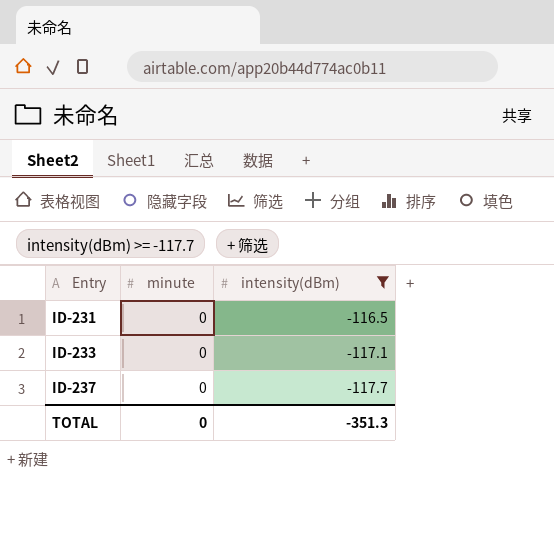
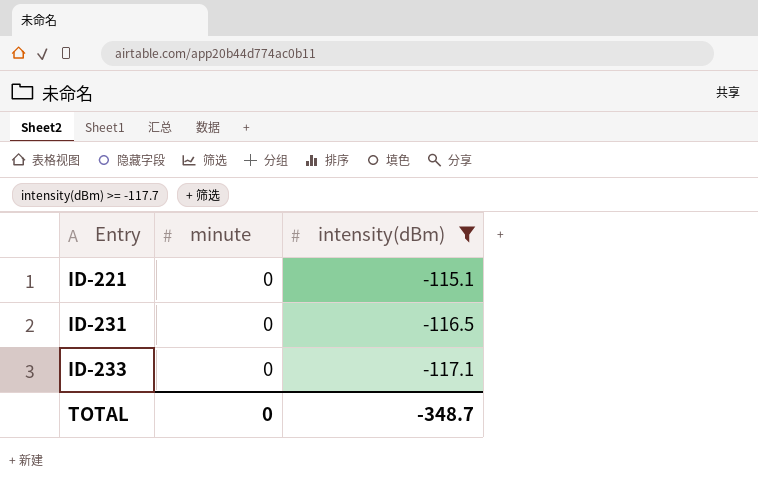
row ID-237: 0 | -117.7 -> none
row ID-221: none -> 0 | -115.1
TOTAL | intensity(dBm): -351.3 -> -348.7

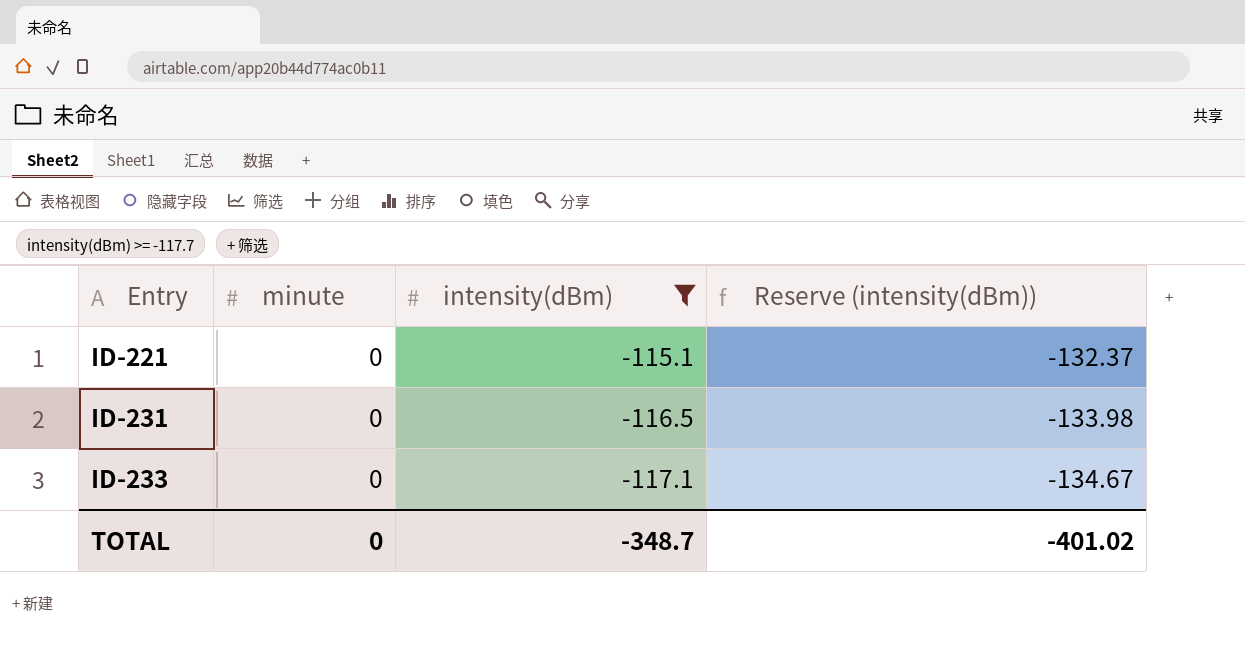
column Reserve (intensity(dBm)) | formula: none -> [intensity(dBm)] * 1.15

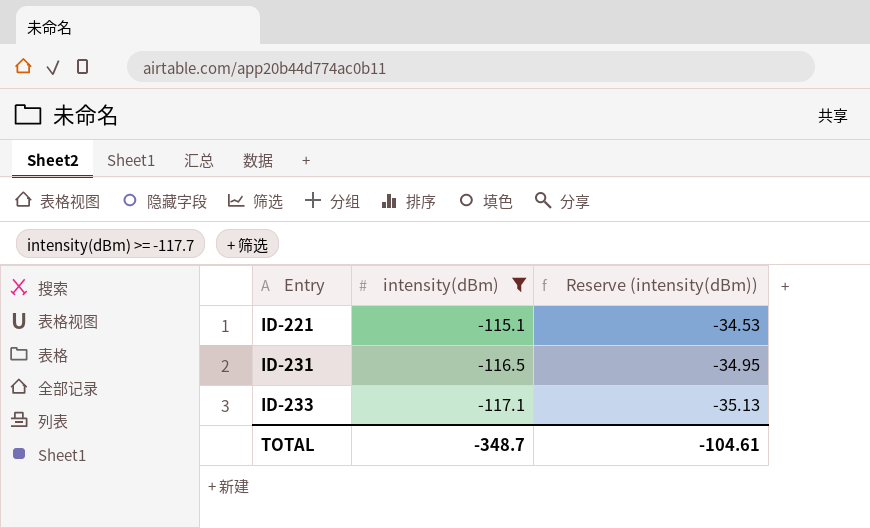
column minute | position: 2 -> none
column Reserve (intensity(dBm)) | formula: [intensity(dBm)] * 1.15 -> [intensity(dBm)] * 0.3
TOTAL | Reserve (intensity(dBm)): -401.02 -> -104.61

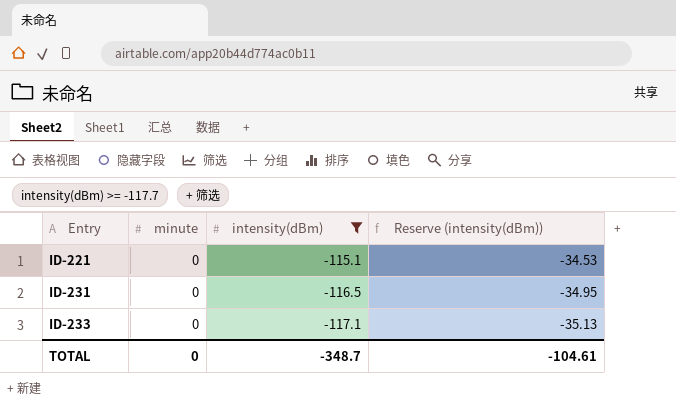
column minute | position: none -> 2

